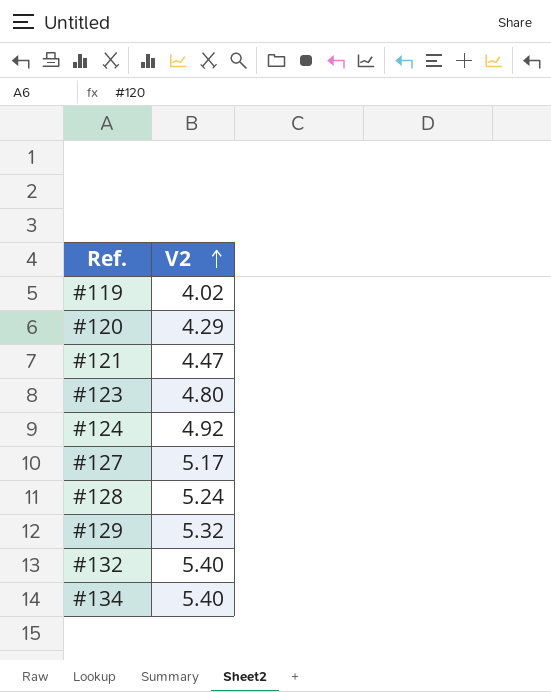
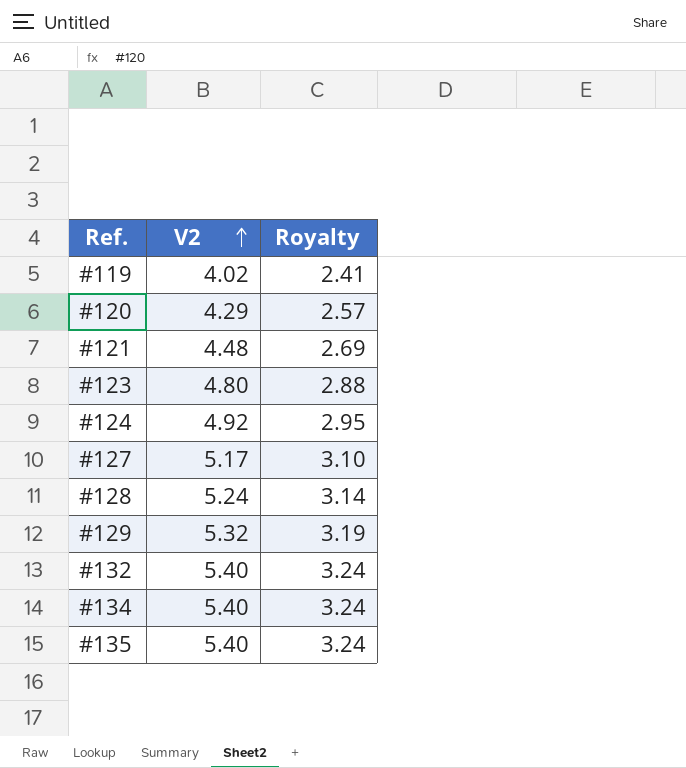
column Royalty | formula: none -> [V2] * 0.6
#121 | V2: 4.47 -> 4.48
row #135: none -> 5.40 | 3.24

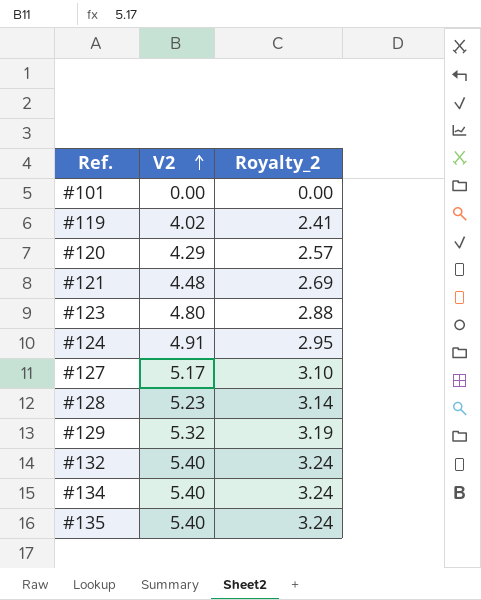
column name: Royalty -> Royalty_2
row #101: none -> 0.00 | 0.00
#124 | V2: 4.92 -> 4.91
#128 | V2: 5.24 -> 5.23

